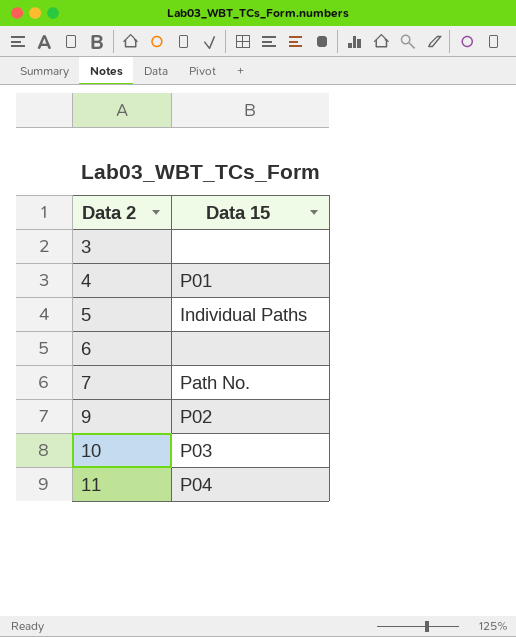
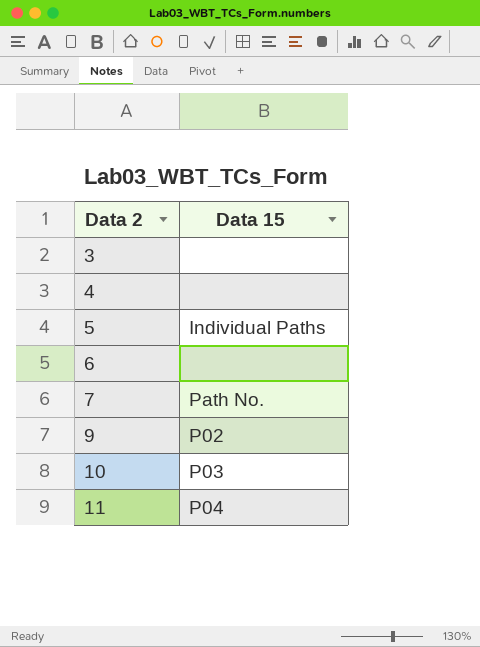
4 | Data 15: P01 -> none

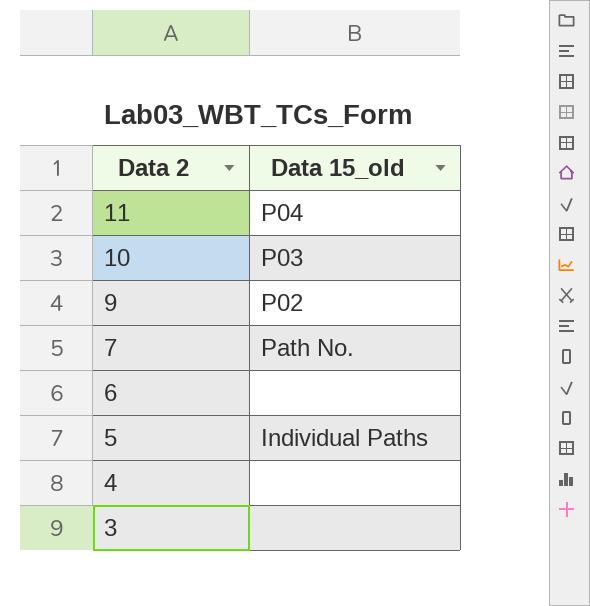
row order: Data 2 ascending -> Data 2 descending
column name: Data 15 -> Data 15_old

